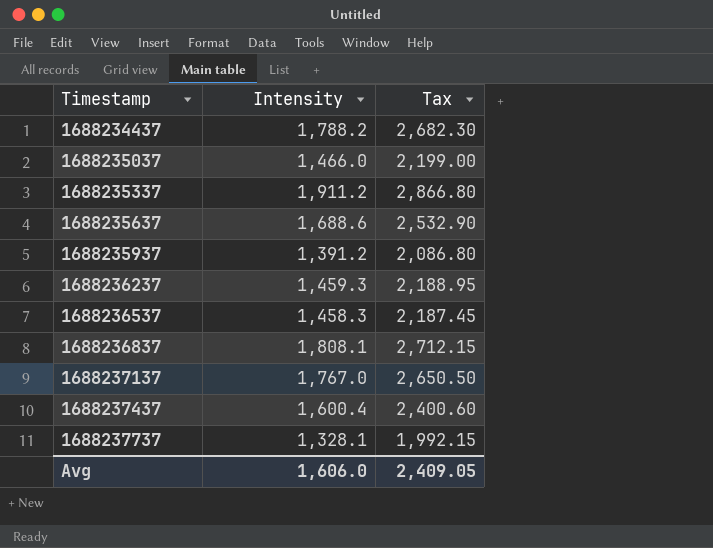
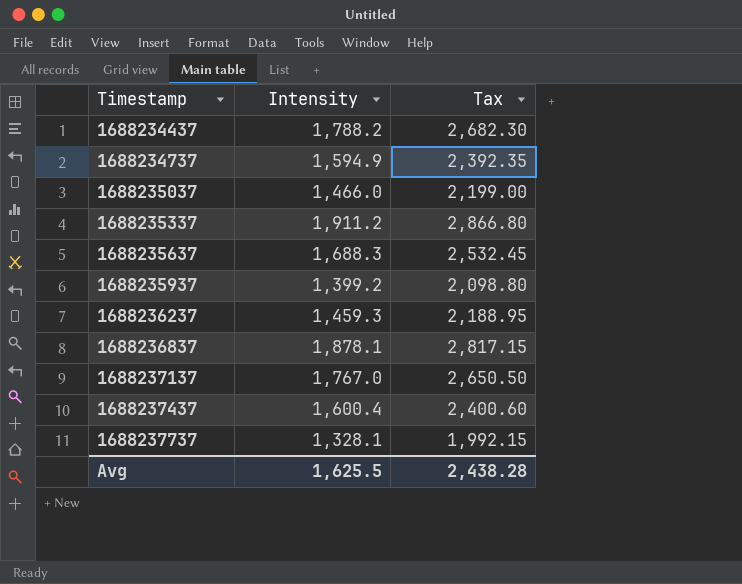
row 1688236537: 1,458.3 | 2,187.45 -> none
row 1688234737: none -> 1,594.9 | 2,392.35
1688235637 | Intensity: 1,688.6 -> 1,688.3
1688235637 | Tax: 2,532.90 -> 2,532.45
1688235937 | Intensity: 1,391.2 -> 1,399.2
1688235937 | Tax: 2,086.80 -> 2,098.80
1688236837 | Intensity: 1,808.1 -> 1,878.1
1688236837 | Tax: 2,712.15 -> 2,817.15
Avg | Intensity: 1,606.0 -> 1,625.5
Avg | Tax: 2,409.05 -> 2,438.28

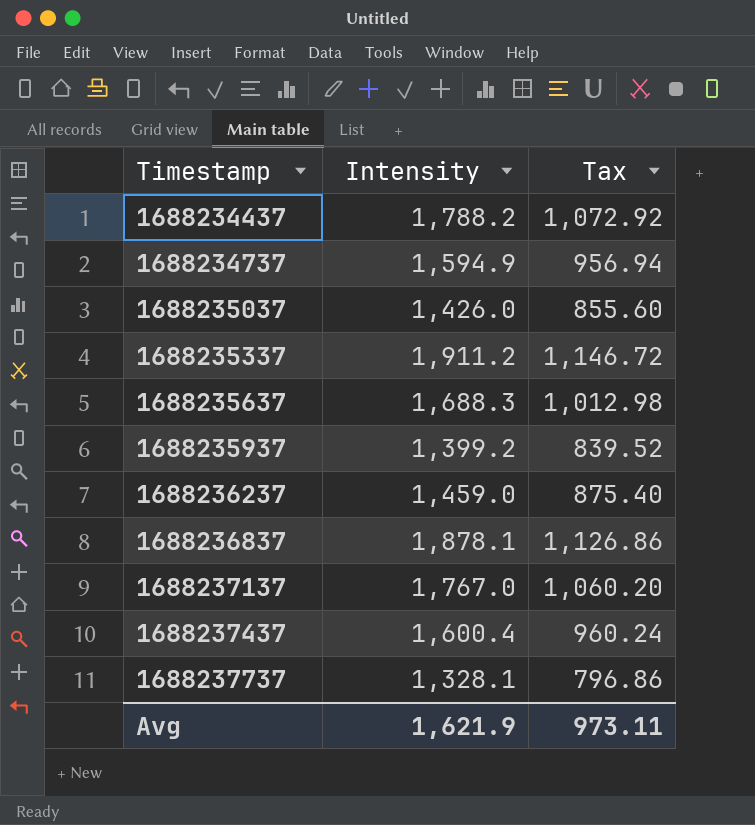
column Tax | formula: [Intensity] * 1.5 -> [Intensity] * 0.6
1688235037 | Intensity: 1,466.0 -> 1,426.0
1688236237 | Intensity: 1,459.3 -> 1,459.0
Avg | Intensity: 1,625.5 -> 1,621.9
Avg | Tax: 2,438.28 -> 973.11

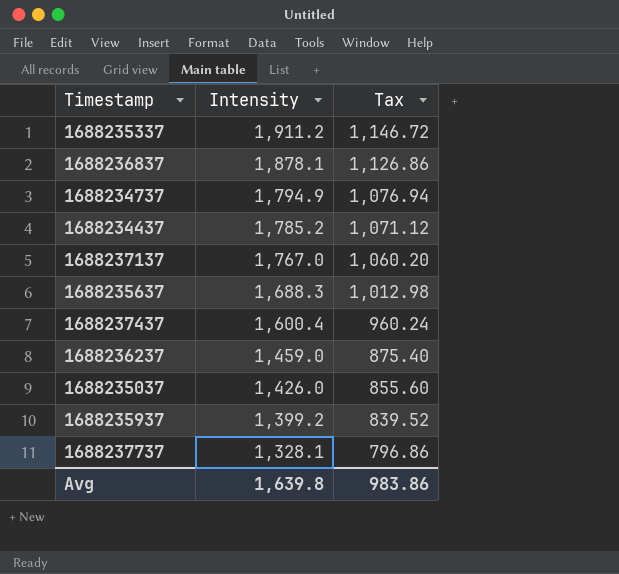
row order: Timestamp ascending -> Intensity descending
1688234737 | Intensity: 1,594.9 -> 1,794.9
1688234737 | Tax: 956.94 -> 1,076.94
1688234437 | Intensity: 1,788.2 -> 1,785.2
1688234437 | Tax: 1,072.92 -> 1,071.12
Avg | Intensity: 1,621.9 -> 1,639.8
Avg | Tax: 973.11 -> 983.86

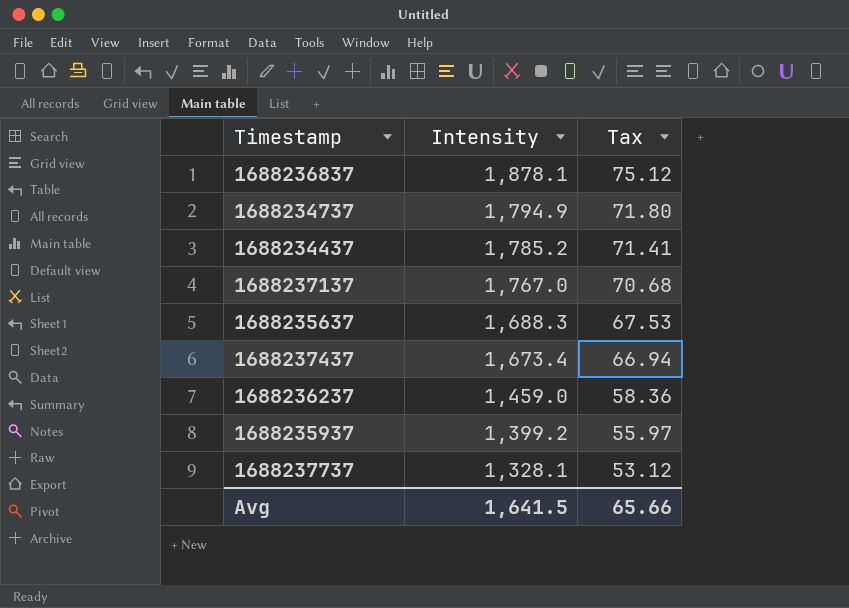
column Tax | formula: [Intensity] * 0.6 -> [Intensity] * 0.04
row 1688235337: 1,911.2 | 1,146.72 -> none
row 1688235037: 1,426.0 | 855.60 -> none
1688237437 | Intensity: 1,600.4 -> 1,673.4
Avg | Intensity: 1,639.8 -> 1,641.5
Avg | Tax: 983.86 -> 65.66

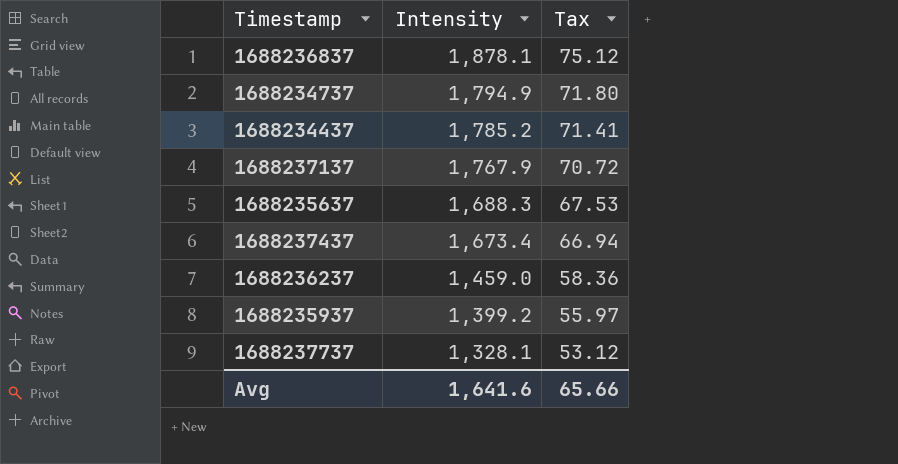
1688237137 | Intensity: 1,767.0 -> 1,767.9
1688237137 | Tax: 70.68 -> 70.72
Avg | Intensity: 1,641.5 -> 1,641.6

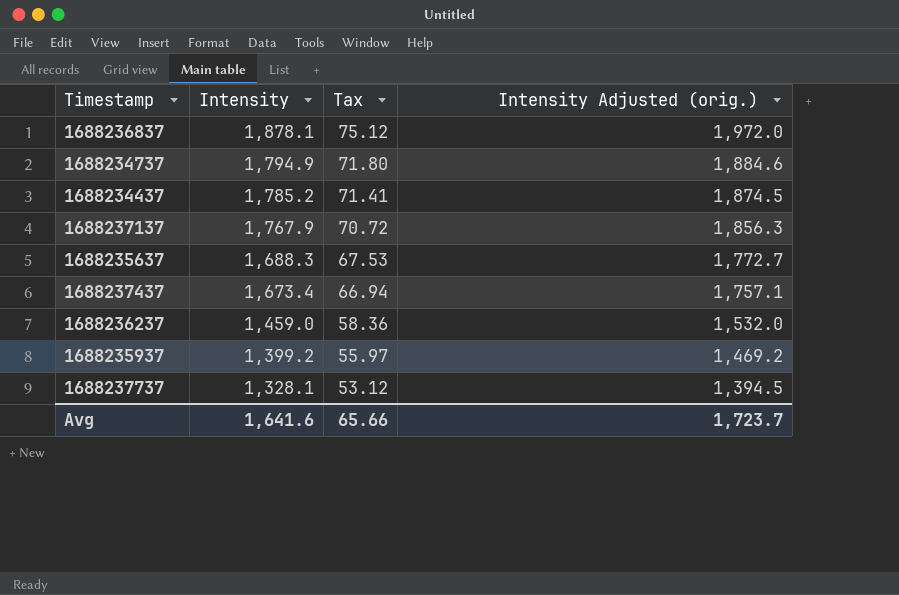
column Intensity Adjusted (orig.) | formula: none -> [Intensity] * 1.05

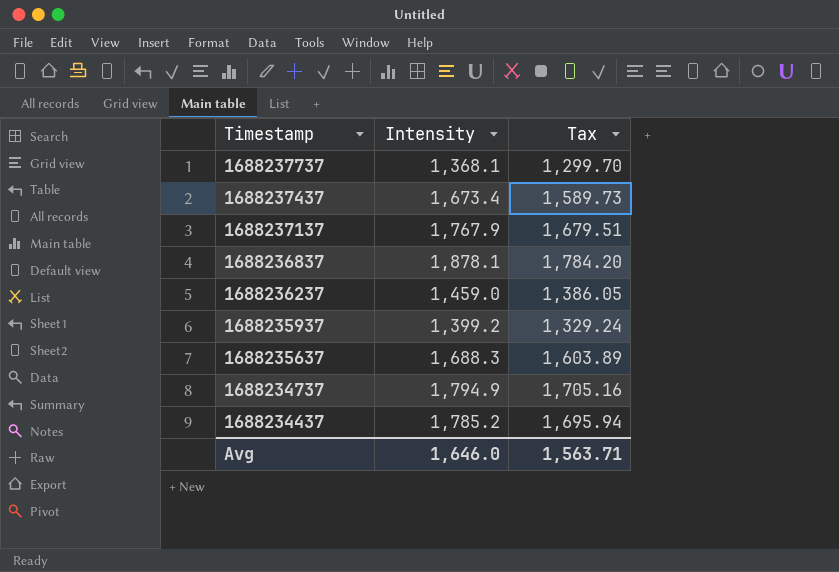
row order: Intensity descending -> Timestamp descending
column Intensity Adjusted (orig.) | formula: [Intensity] * 1.05 -> none
column Tax | formula: [Intensity] * 0.04 -> [Intensity] * 0.95
1688237737 | Intensity: 1,328.1 -> 1,368.1
Avg | Intensity: 1,641.6 -> 1,646.0
Avg | Tax: 65.66 -> 1,563.71

